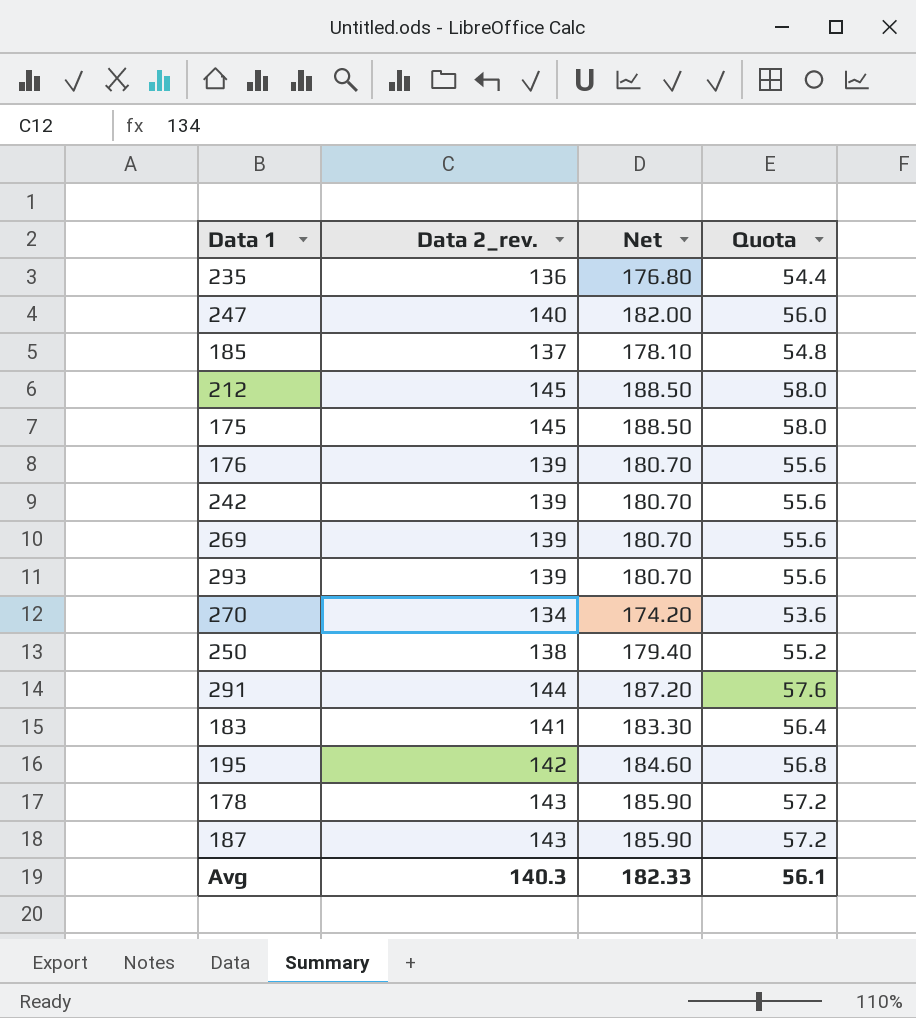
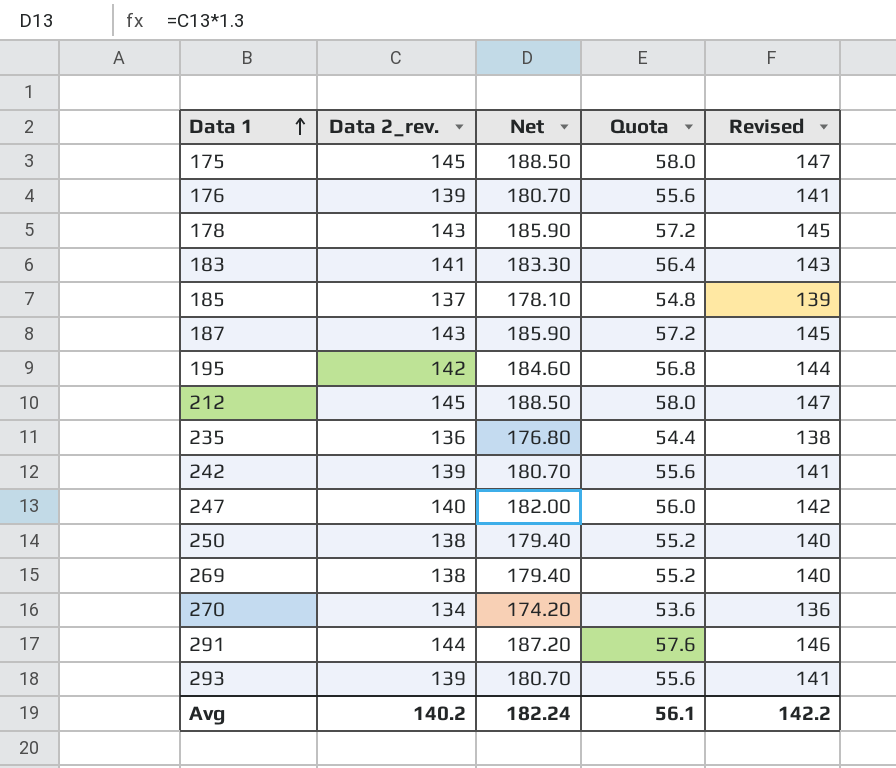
row order: none -> Data 1 ascending
column Revised | formula: none -> [Data 2_rev.] + 2
269 | Data 2_rev.: 139 -> 138
269 | Net: 180.70 -> 179.40
269 | Quota: 55.6 -> 55.2
Avg | Data 2_rev.: 140.3 -> 140.2
Avg | Net: 182.33 -> 182.24

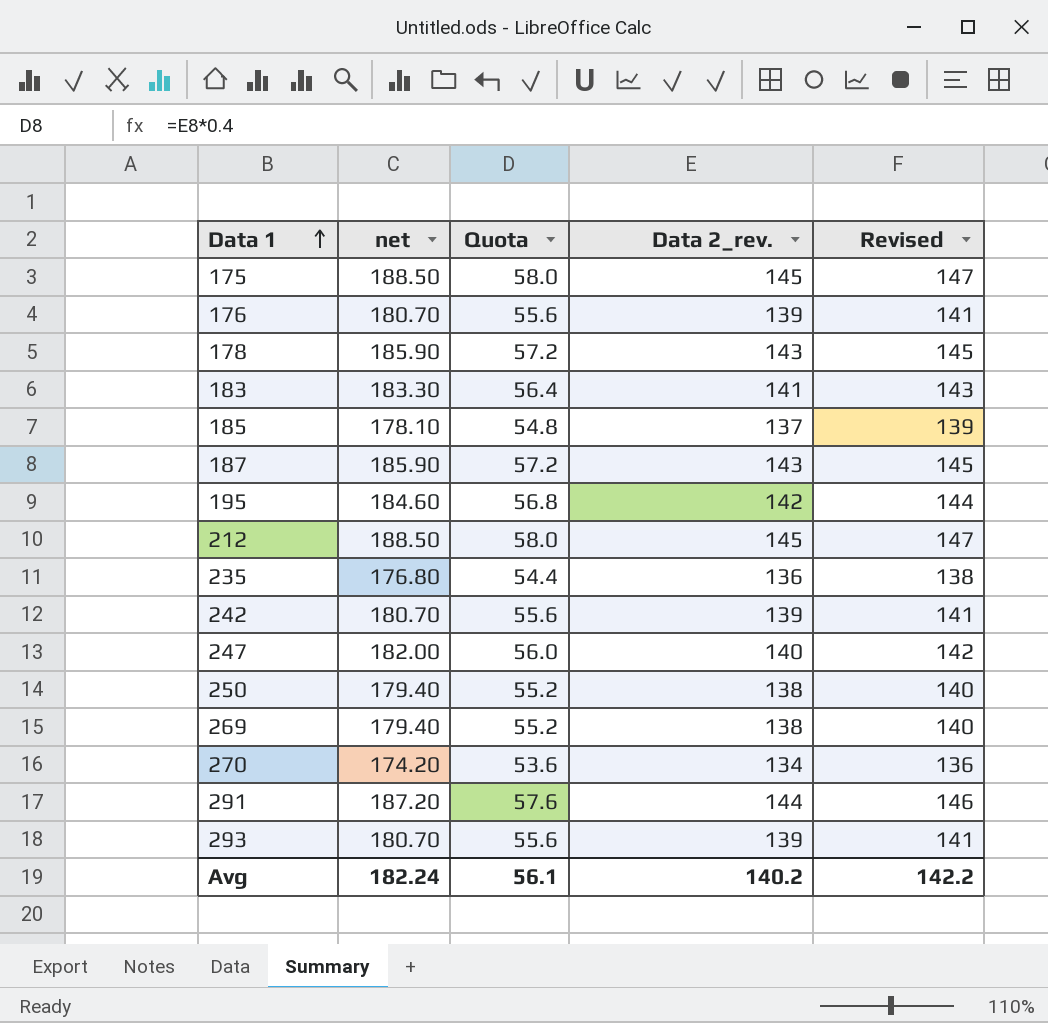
column name: Net -> net
column Data 2_rev. | position: 2 -> 4

